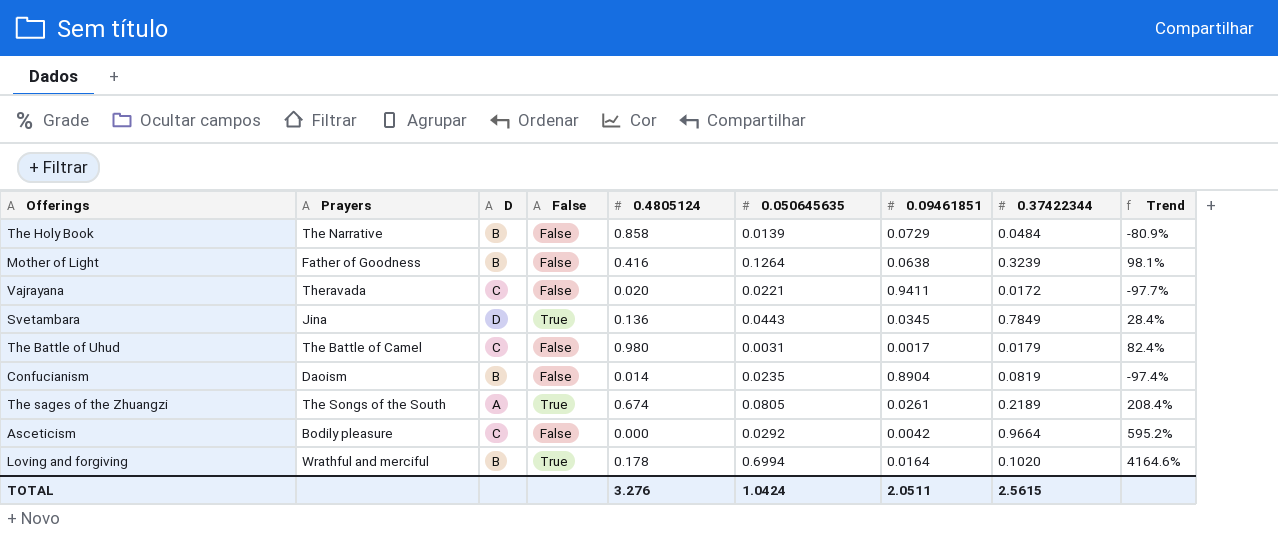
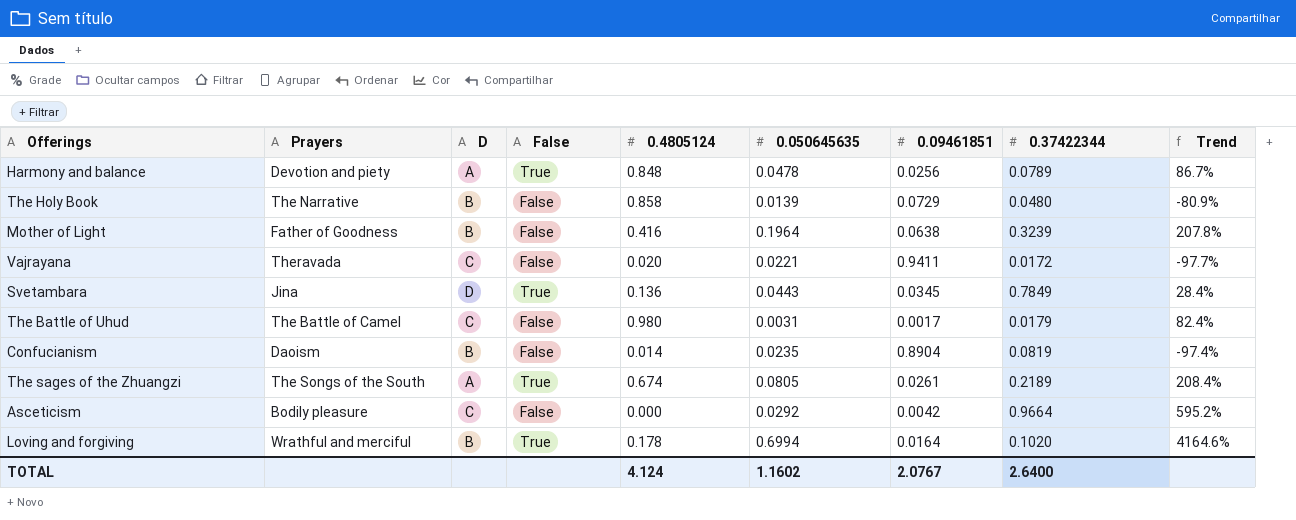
row Harmony and balance: none -> Devotion and piety | A | True | 0.848 | 0.0478 | 0.0256 | 0.0789 | 86.7%
The Holy Book | 0.37422344: 0.0484 -> 0.0480
Mother of Light | 0.050645635: 0.1264 -> 0.1964
Mother of Light | Trend: 98.1% -> 207.8%
TOTAL | 0.4805124: 3.276 -> 4.124
TOTAL | 0.050645635: 1.0424 -> 1.1602
TOTAL | 0.09461851: 2.0511 -> 2.0767
TOTAL | 0.37422344: 2.5615 -> 2.6400

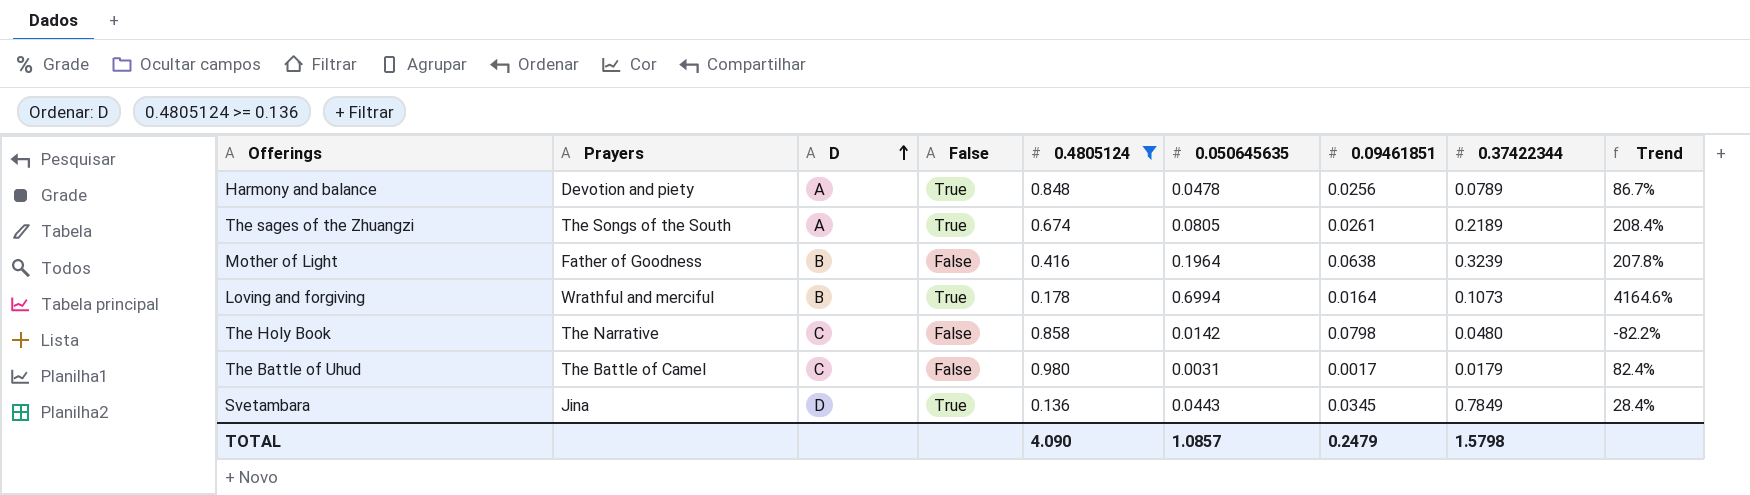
filter: none -> 0.4805124 >= 0.136
row order: none -> D ascending
Loving and forgiving | 0.37422344: 0.1020 -> 0.1073
The Holy Book | D: B -> C
The Holy Book | 0.050645635: 0.0139 -> 0.0142
The Holy Book | 0.09461851: 0.0729 -> 0.0798
The Holy Book | Trend: -80.9% -> -82.2%
TOTAL | 0.4805124: 4.124 -> 4.090
TOTAL | 0.050645635: 1.1602 -> 1.0857
TOTAL | 0.09461851: 2.0767 -> 0.2479
TOTAL | 0.37422344: 2.6400 -> 1.5798

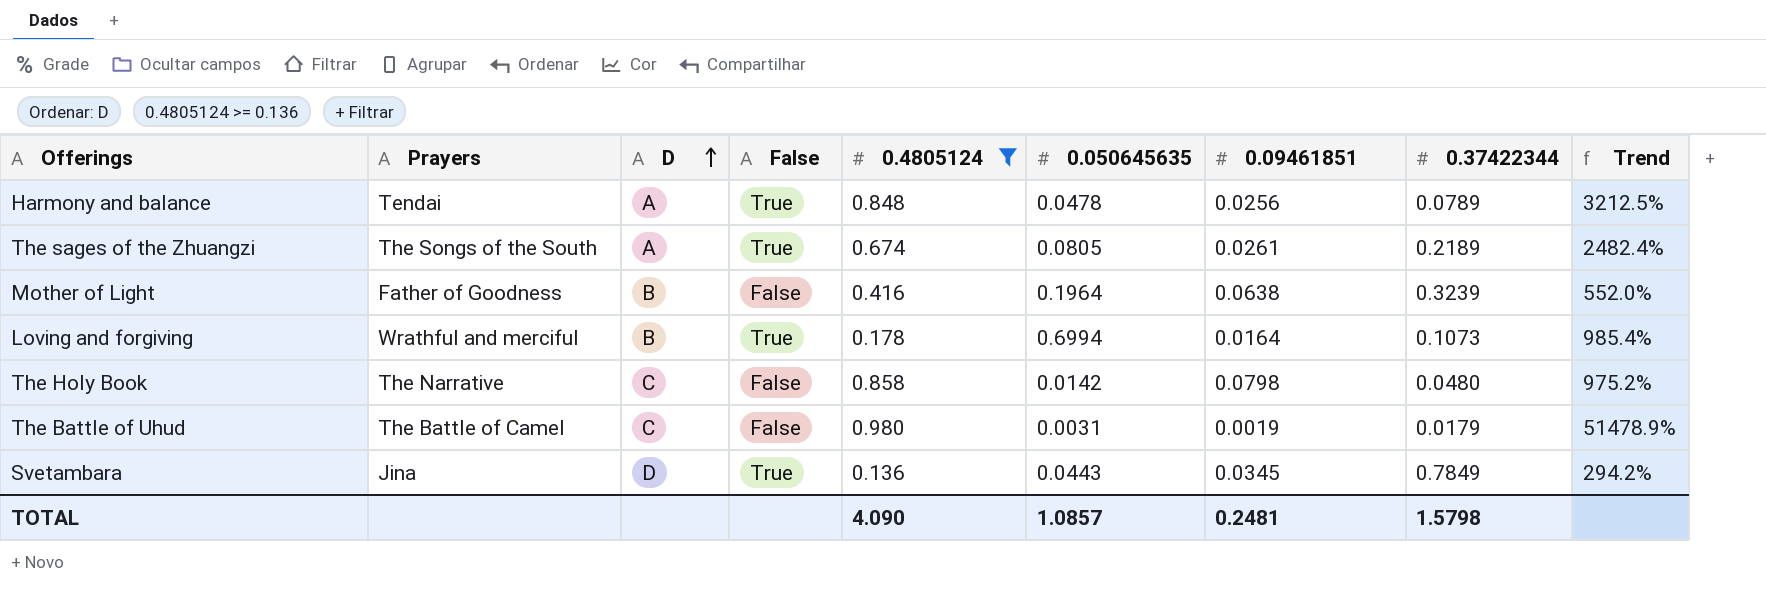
column Trend | formula: ([0.050645635] - [0.09461851]) / [0.09461851] -> ([0.4805124] - [0.09461851]) / [0.09461851]
Harmony and balance | Prayers: Devotion and piety -> Tendai
The Battle of Uhud | 0.09461851: 0.0017 -> 0.0019
TOTAL | 0.09461851: 0.2479 -> 0.2481

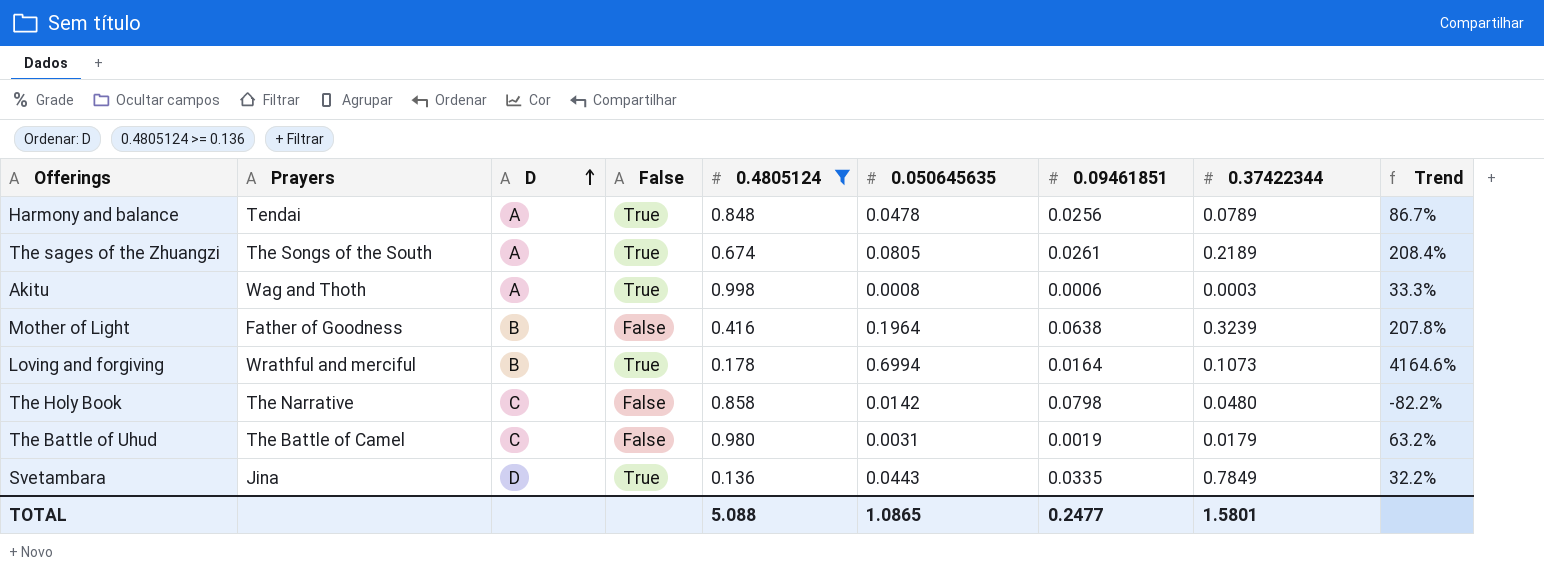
column Trend | formula: ([0.4805124] - [0.09461851]) / [0.09461851] -> ([0.050645635] - [0.09461851]) / [0.09461851]
row Akitu: none -> Wag and Thoth | A | True | 0.998 | 0.0008 | 0.0006 | 0.0003 | 33.3%
Svetambara | 0.09461851: 0.0345 -> 0.0335
TOTAL | 0.4805124: 4.090 -> 5.088
TOTAL | 0.050645635: 1.0857 -> 1.0865
TOTAL | 0.09461851: 0.2481 -> 0.2477
TOTAL | 0.37422344: 1.5798 -> 1.5801

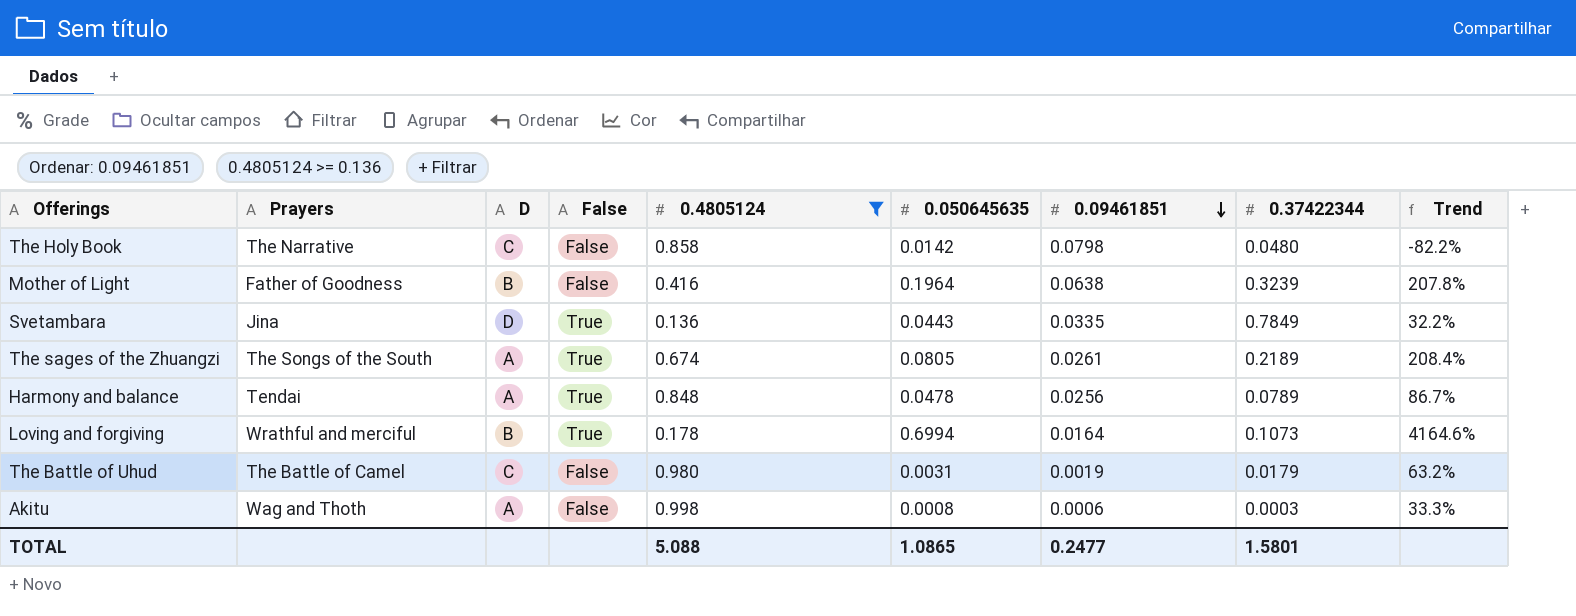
row order: D ascending -> 0.09461851 descending
Akitu | False: True -> False

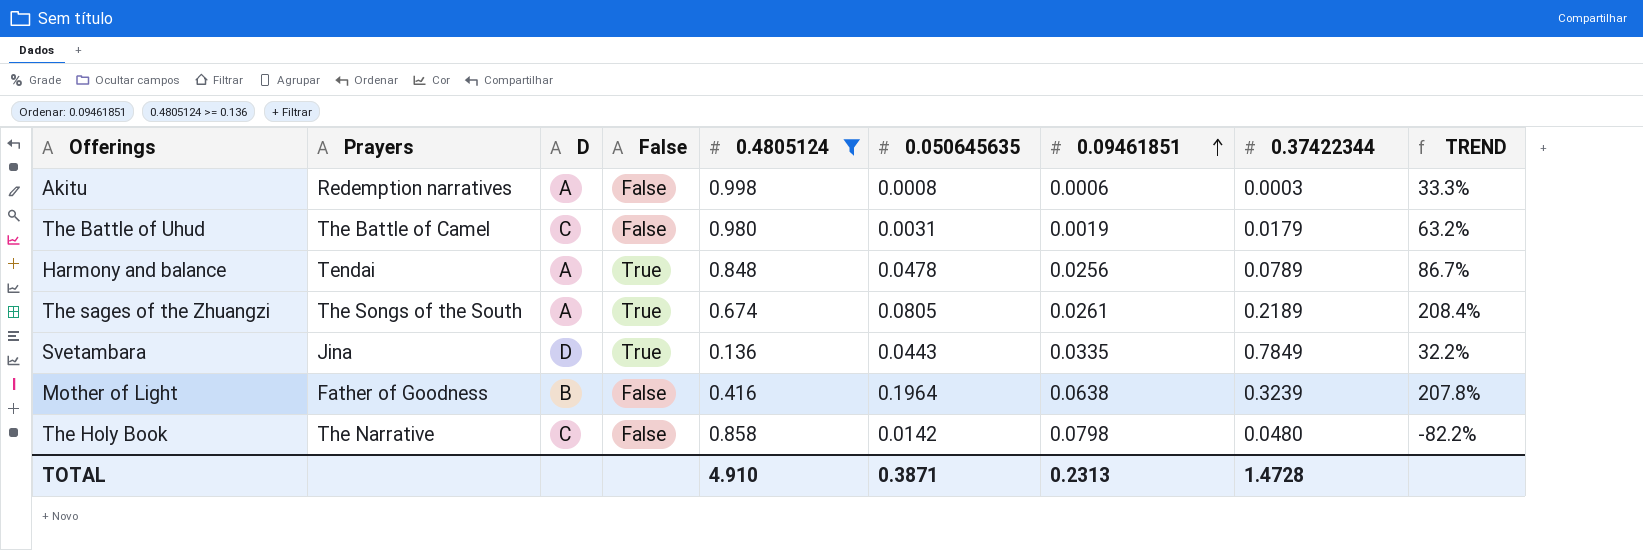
row order: 0.09461851 descending -> 0.09461851 ascending
column name: Trend -> TREND
row Loving and forgiving: Wrathful and merciful | B | True | 0.178 | 0.6994 | 0.0164 | 0.1073 | 4164.6% -> none
Akitu | Prayers: Wag and Thoth -> Redemption narratives
TOTAL | 0.4805124: 5.088 -> 4.910
TOTAL | 0.050645635: 1.0865 -> 0.3871
TOTAL | 0.09461851: 0.2477 -> 0.2313
TOTAL | 0.37422344: 1.5801 -> 1.4728

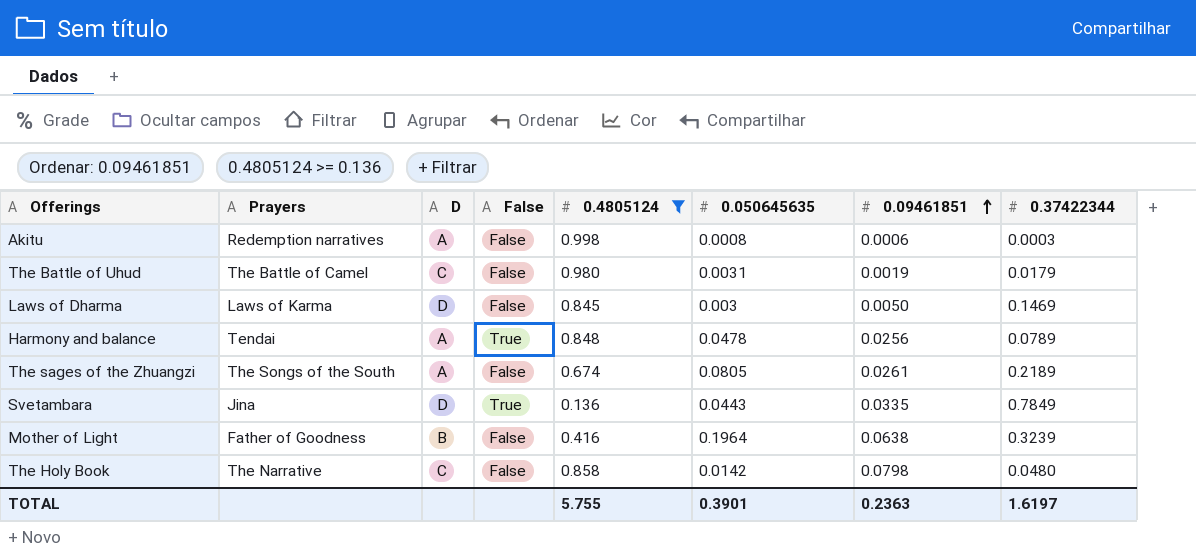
column TREND | formula: ([0.050645635] - [0.09461851]) / [0.09461851] -> none
row Laws of Dharma: none -> Laws of Karma | D | False | 0.845 | 0.003 | 0.0050 | 0.1469
The sages of the Zhuangzi | False: True -> False
TOTAL | 0.4805124: 4.910 -> 5.755
TOTAL | 0.050645635: 0.3871 -> 0.3901
TOTAL | 0.09461851: 0.2313 -> 0.2363
TOTAL | 0.37422344: 1.4728 -> 1.6197

